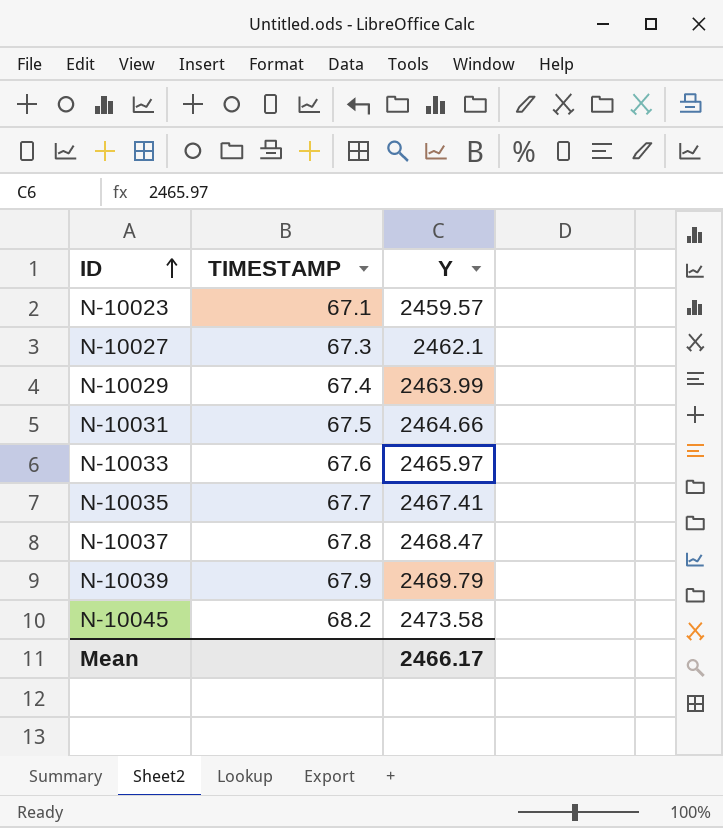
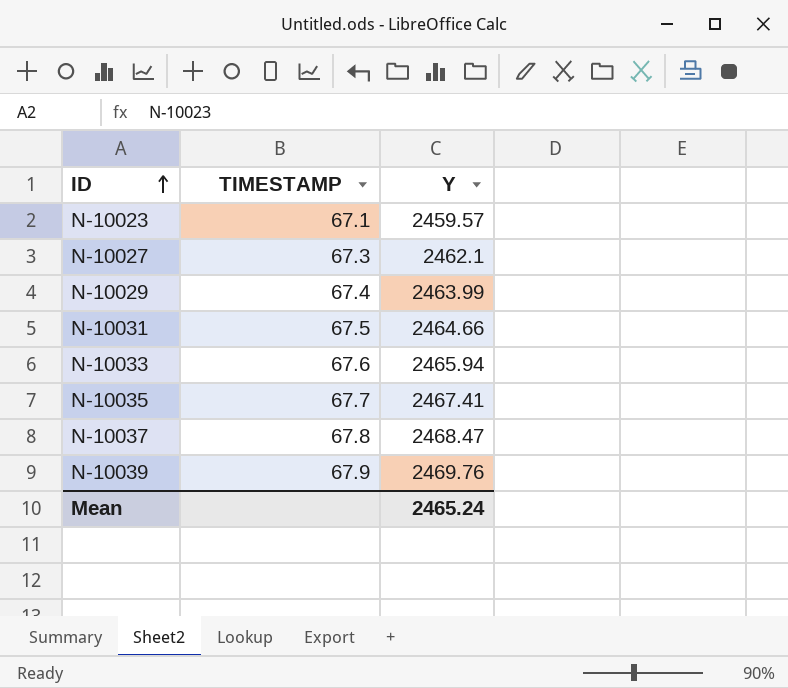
row N-10045: 68.2 | 2473.58 -> none
N-10033 | Y: 2465.97 -> 2465.94
N-10039 | Y: 2469.79 -> 2469.76
Mean | Y: 2466.17 -> 2465.24

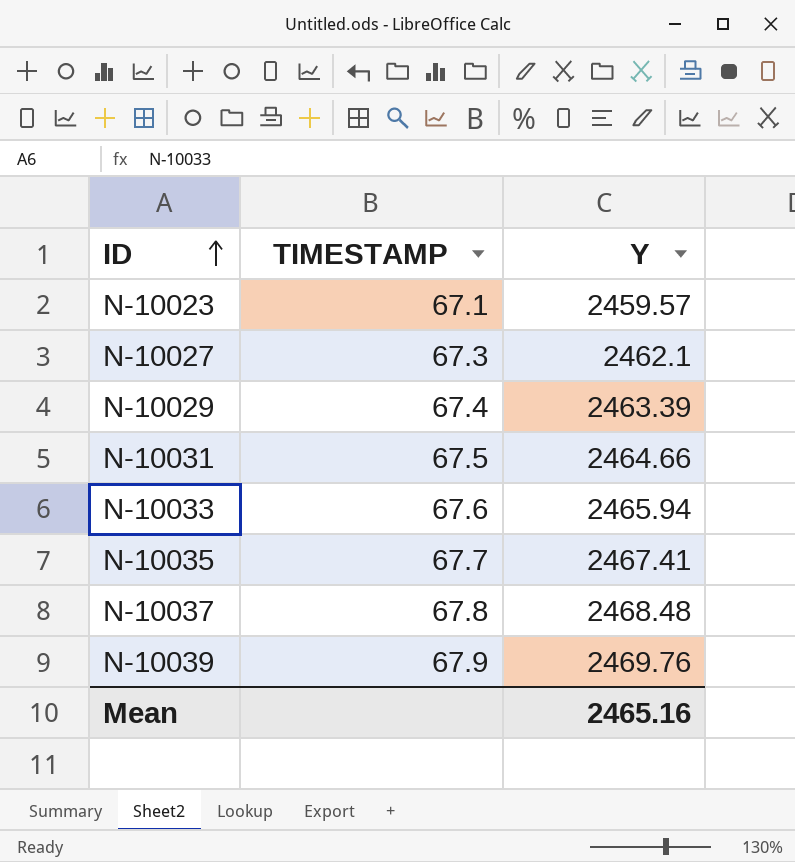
N-10029 | Y: 2463.99 -> 2463.39
N-10037 | Y: 2468.47 -> 2468.48
Mean | Y: 2465.24 -> 2465.16

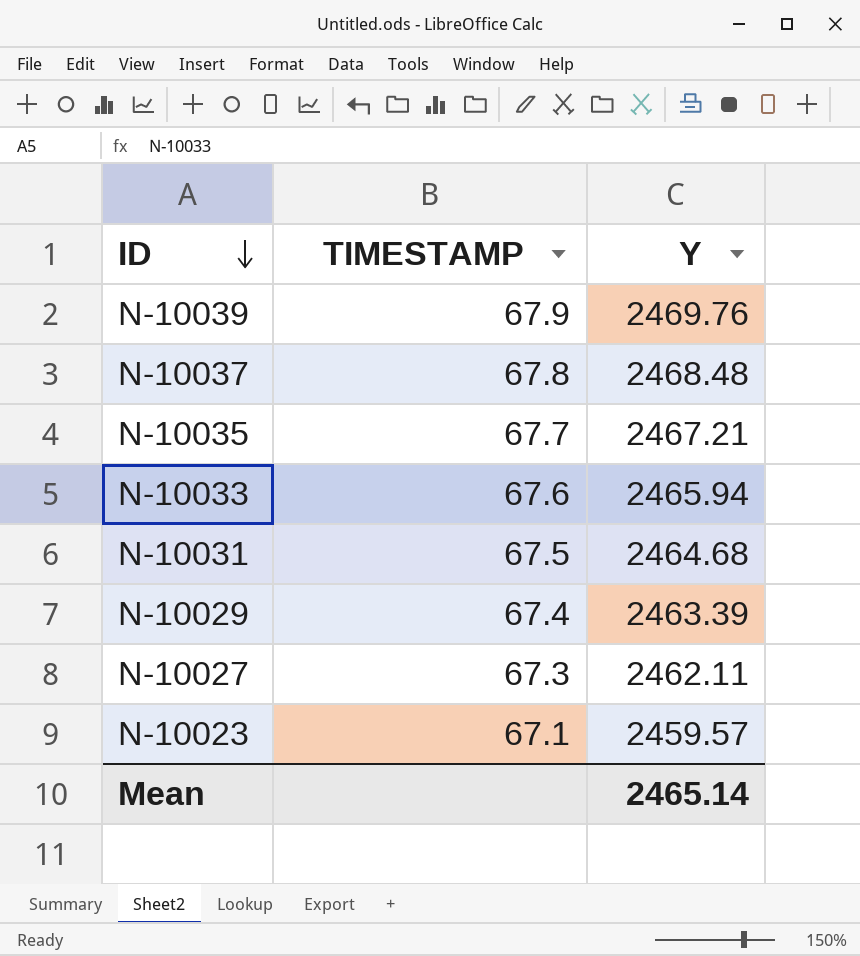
row order: ID ascending -> ID descending
N-10035 | Y: 2467.41 -> 2467.21
N-10031 | Y: 2464.66 -> 2464.68
N-10027 | Y: 2462.1 -> 2462.11
Mean | Y: 2465.16 -> 2465.14

